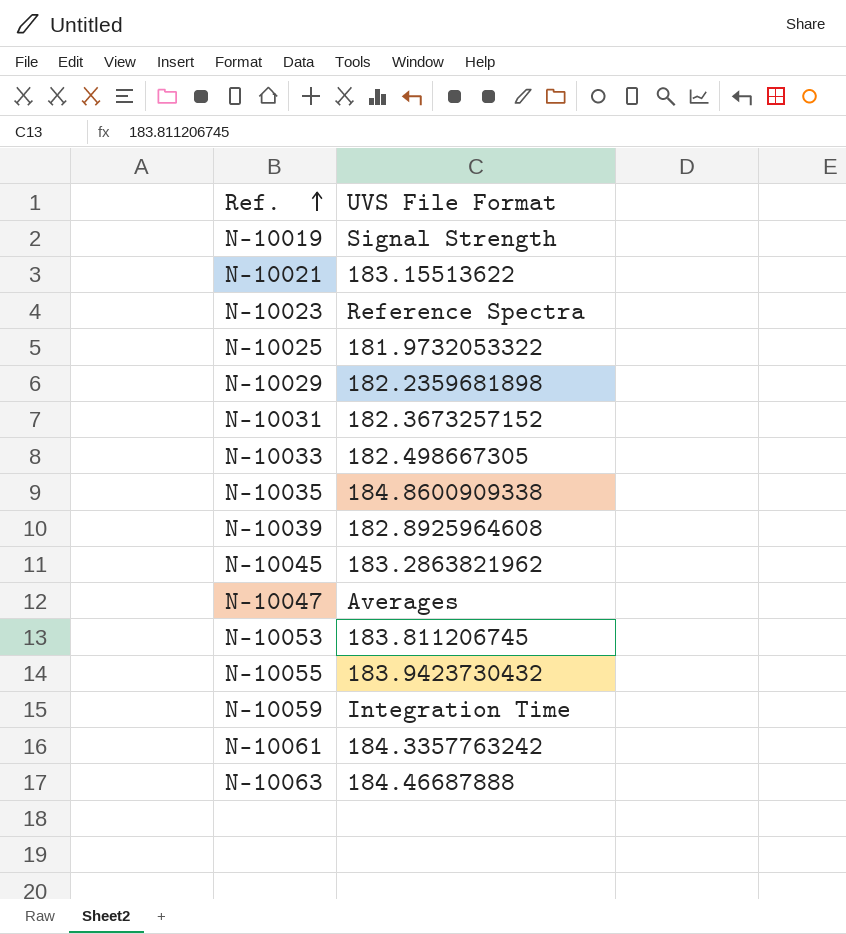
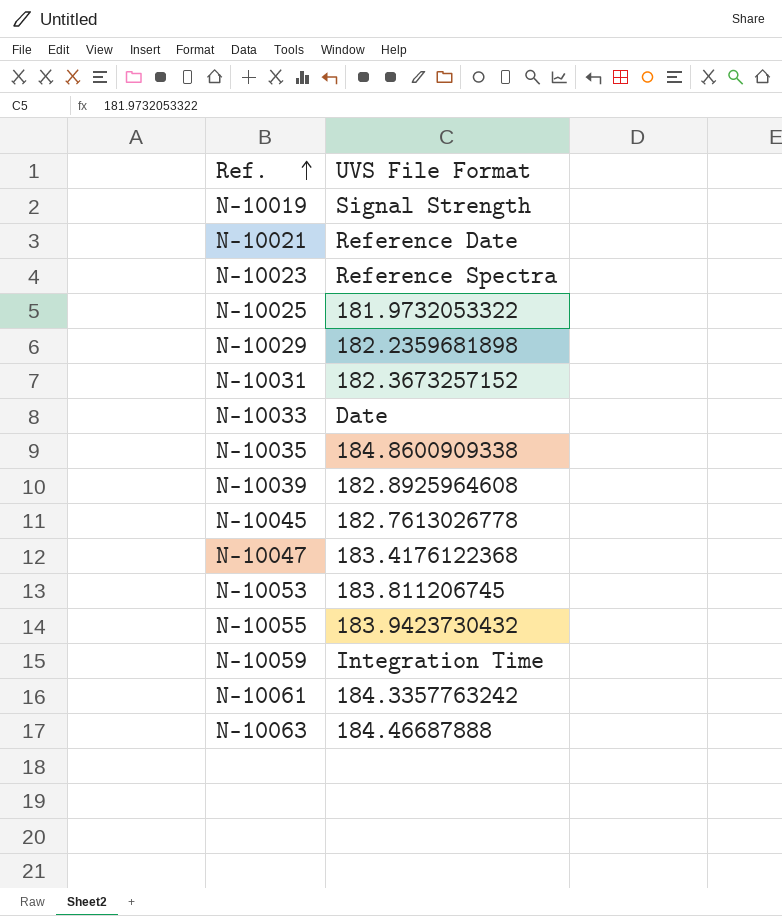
N-10021 | UVS File Format: 183.15513622 -> Reference Date
N-10033 | UVS File Format: 182.498667305 -> Date
N-10045 | UVS File Format: 183.2863821962 -> 182.7613026778
N-10047 | UVS File Format: Averages -> 183.4176122368

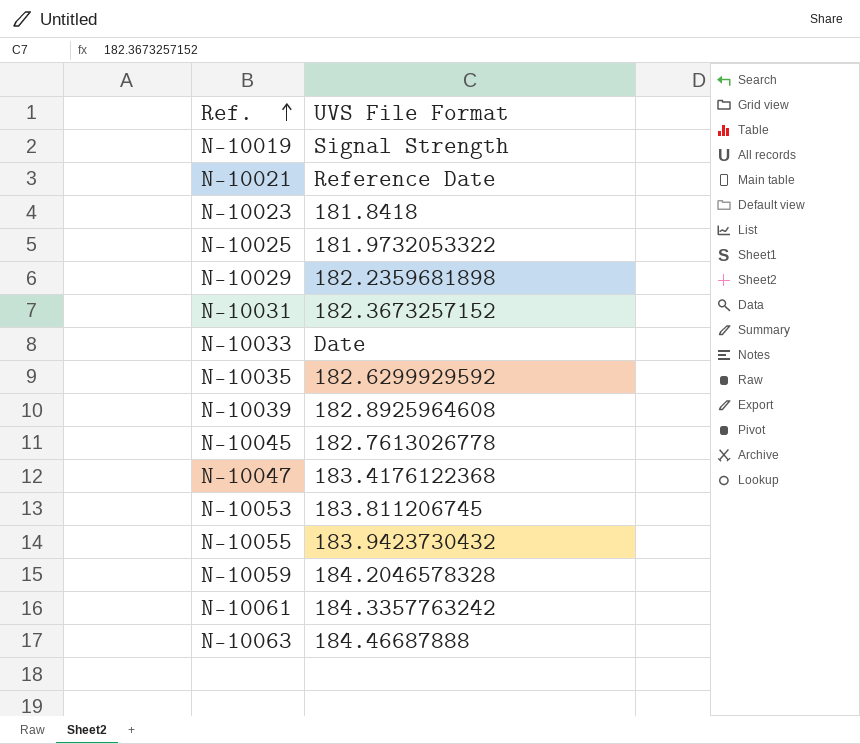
N-10023 | UVS File Format: Reference Spectra -> 181.8418
N-10035 | UVS File Format: 184.8600909338 -> 182.6299929592
N-10059 | UVS File Format: Integration Time -> 184.2046578328

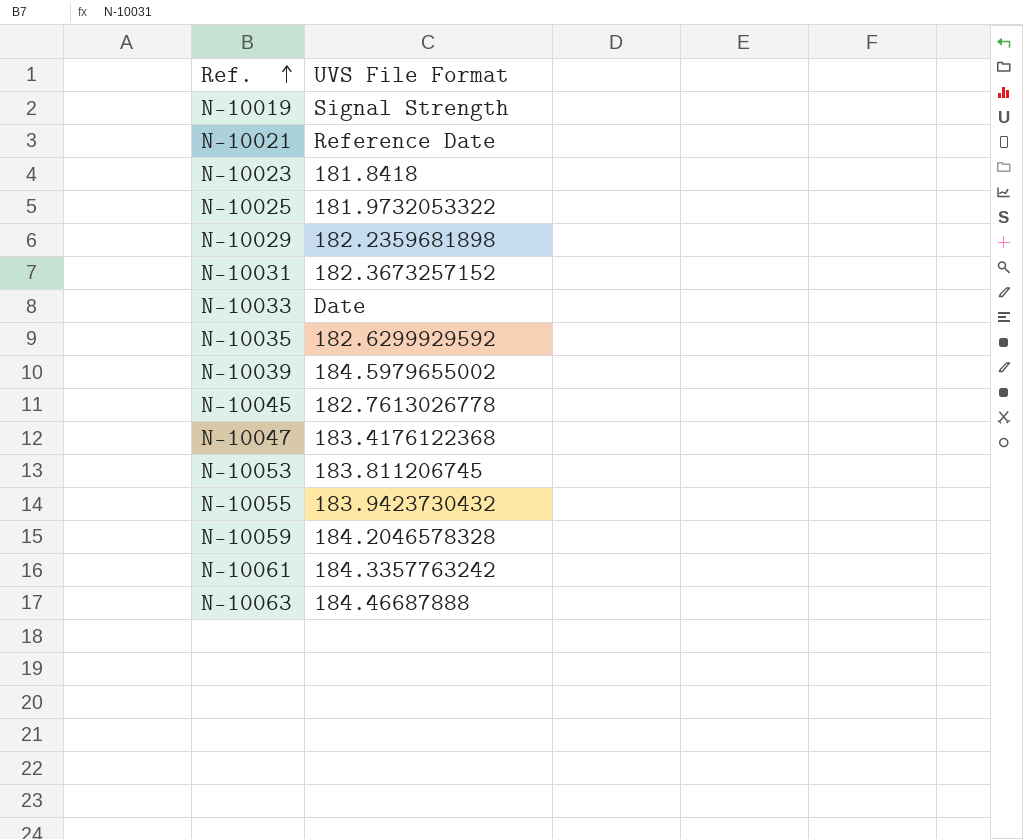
N-10039 | UVS File Format: 182.8925964608 -> 184.5979655002

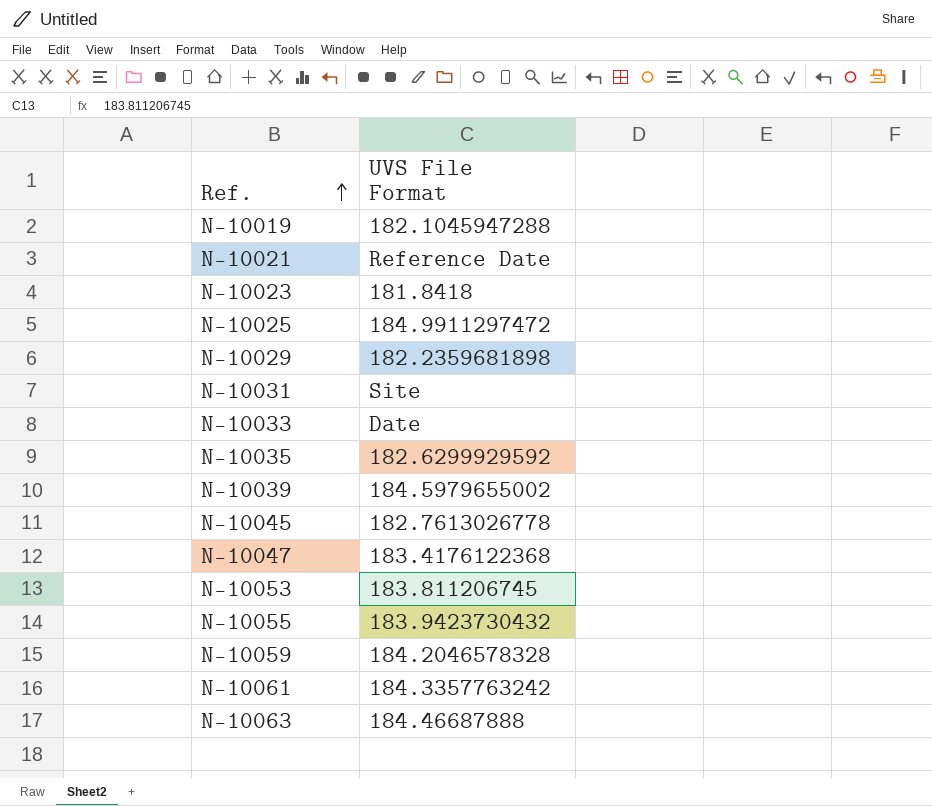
N-10019 | UVS File Format: Signal Strength -> 182.1045947288
N-10025 | UVS File Format: 181.9732053322 -> 184.9911297472
N-10031 | UVS File Format: 182.3673257152 -> Site

